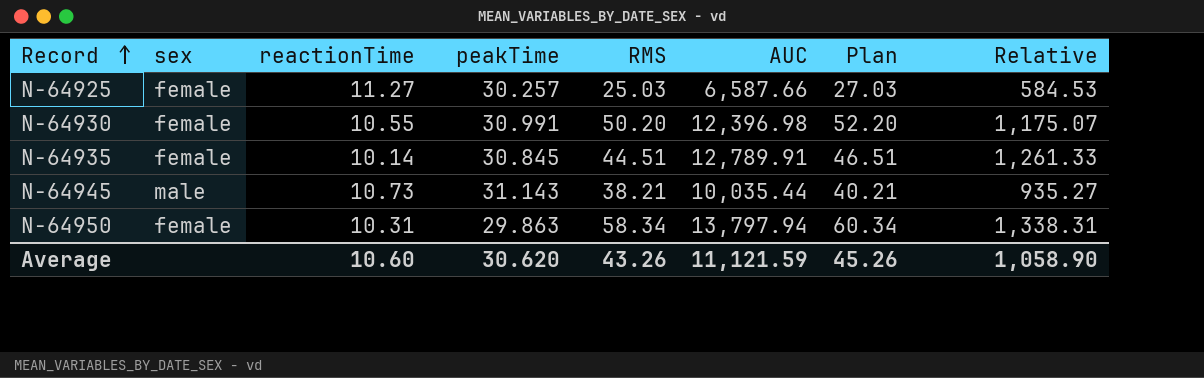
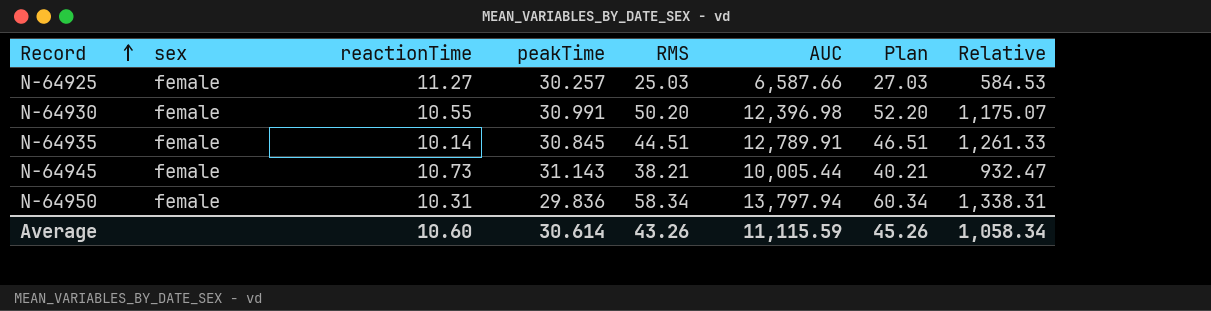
N-64945 | sex: male -> female
N-64945 | AUC: 10,035.44 -> 10,005.44
N-64945 | Relative: 935.27 -> 932.47
N-64950 | peakTime: 29.863 -> 29.836
Average | peakTime: 30.620 -> 30.614
Average | AUC: 11,121.59 -> 11,115.59
Average | Relative: 1,058.90 -> 1,058.34

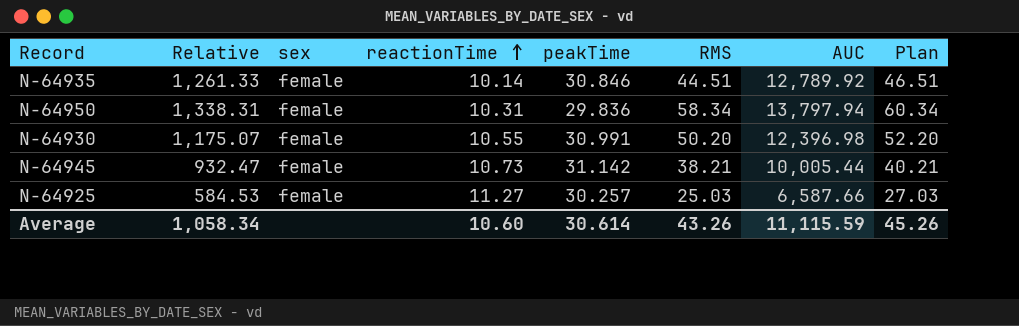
row order: Record ascending -> reactionTime ascending
column Relative | position: 8 -> 2
N-64935 | peakTime: 30.845 -> 30.846
N-64935 | AUC: 12,789.91 -> 12,789.92
N-64945 | peakTime: 31.143 -> 31.142

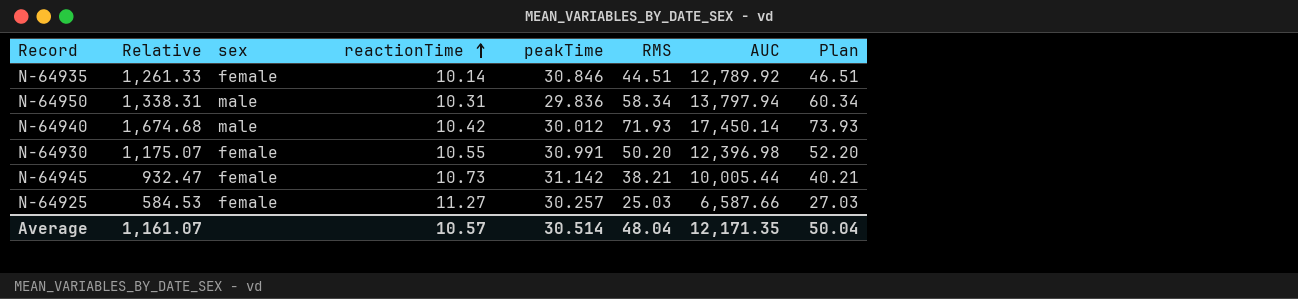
N-64950 | sex: female -> male
row N-64940: none -> 1,674.68 | male | 10.42 | 30.012 | 71.93 | 17,450.14 | 73.93
Average | Relative: 1,058.34 -> 1,161.07
Average | reactionTime: 10.60 -> 10.57
Average | peakTime: 30.614 -> 30.514
Average | RMS: 43.26 -> 48.04
Average | AUC: 11,115.59 -> 12,171.35
Average | Plan: 45.26 -> 50.04

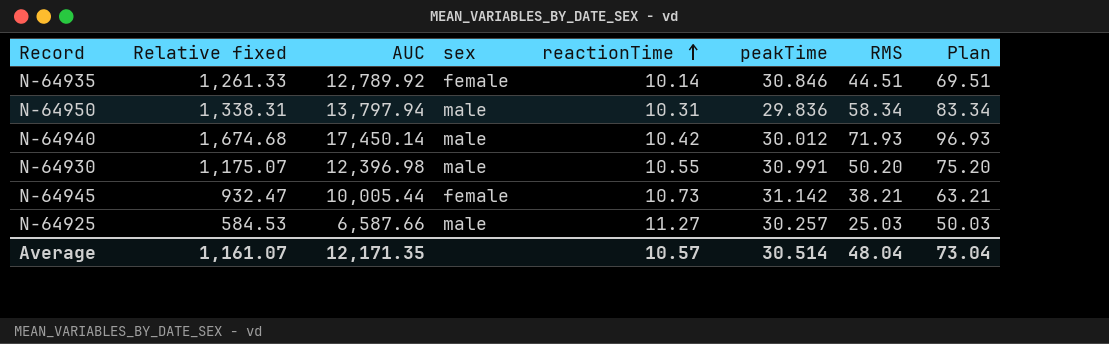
column name: Relative -> Relative fixed
column AUC | position: 7 -> 3
column Plan | formula: [RMS] + 2 -> [RMS] + 25
N-64930 | sex: female -> male
N-64925 | sex: female -> male
Average | Plan: 50.04 -> 73.04

